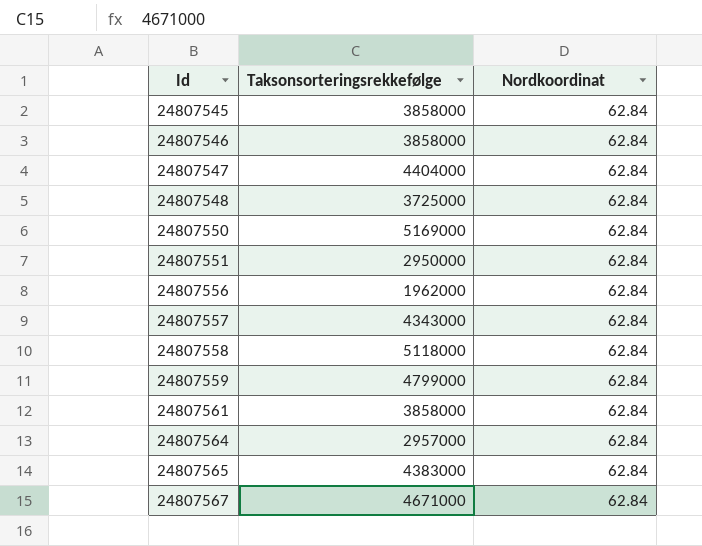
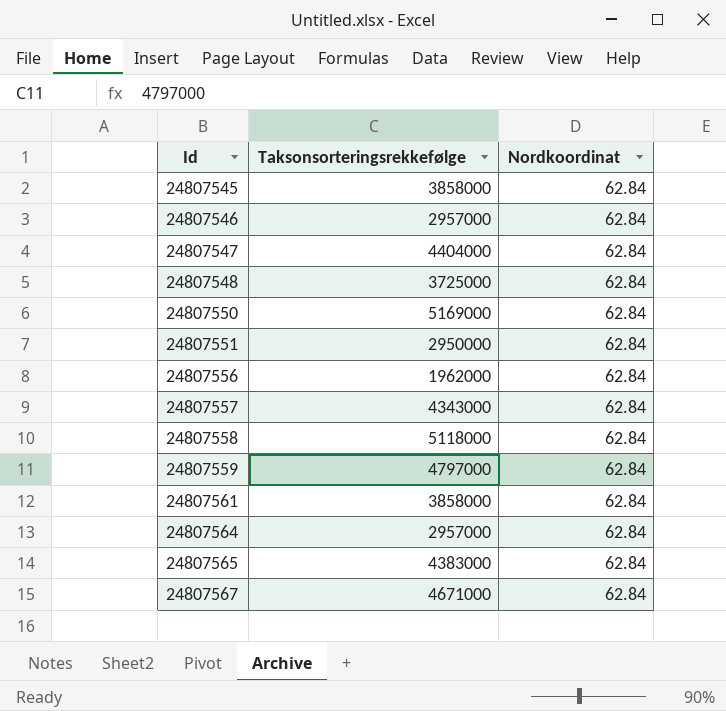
24807546 | Taksonsorteringsrekkefølge: 3858000 -> 2957000
24807559 | Taksonsorteringsrekkefølge: 4799000 -> 4797000

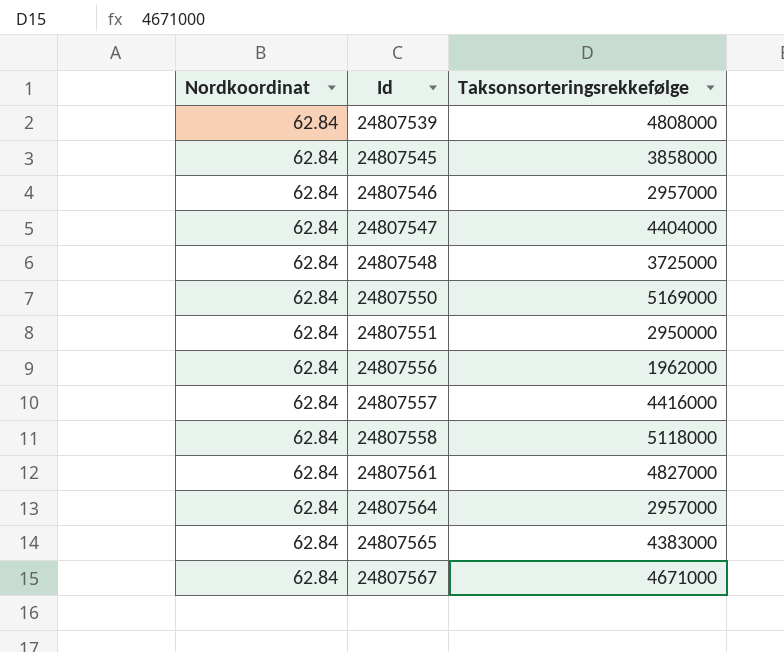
column Nordkoordinat | position: 3 -> 1
row 24807559: 4797000 | 62.84 -> none
row 24807539: none -> 62.84 | 4808000
24807557 | Taksonsorteringsrekkefølge: 4343000 -> 4416000
24807561 | Taksonsorteringsrekkefølge: 3858000 -> 4827000

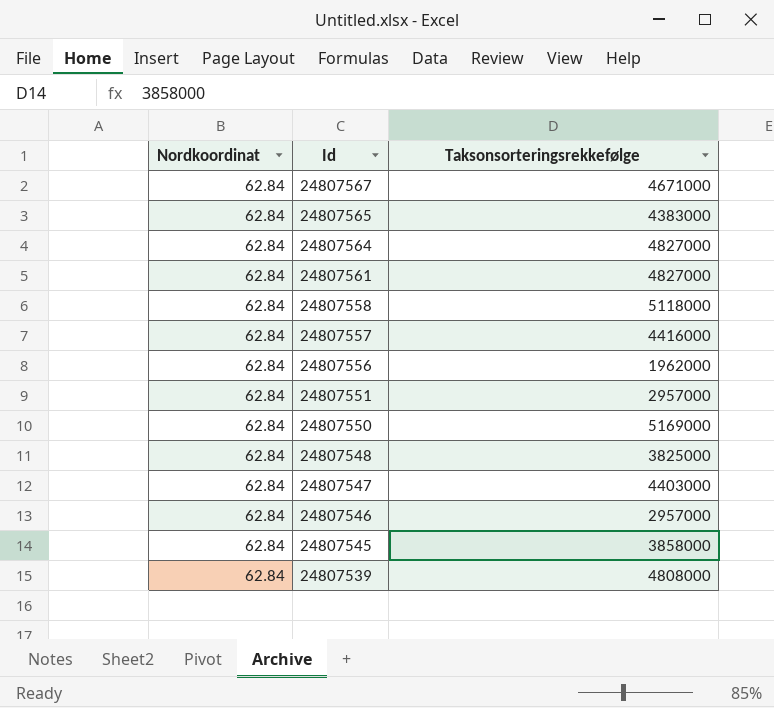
row order: Id ascending -> Id descending
24807564 | Taksonsorteringsrekkefølge: 2957000 -> 4827000
24807551 | Taksonsorteringsrekkefølge: 2950000 -> 2957000
24807548 | Taksonsorteringsrekkefølge: 3725000 -> 3825000
24807547 | Taksonsorteringsrekkefølge: 4404000 -> 4403000

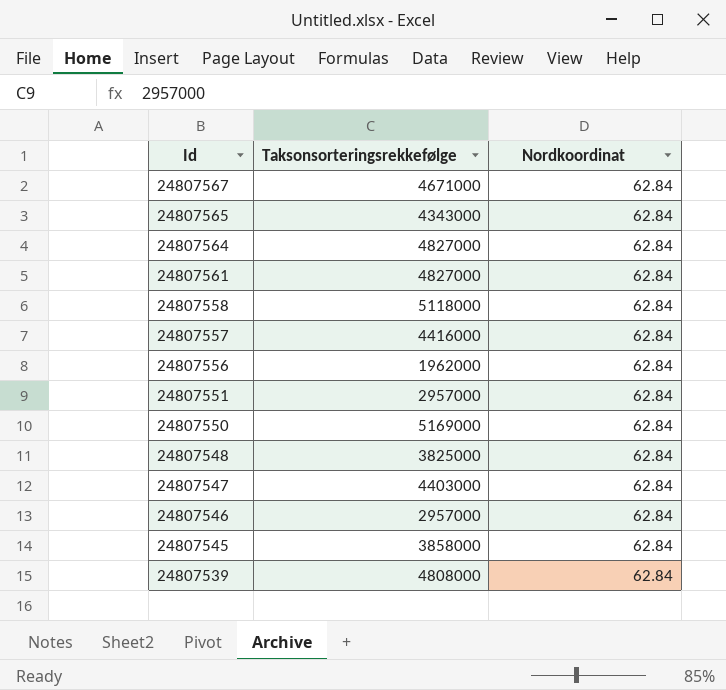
column Nordkoordinat | position: 1 -> 3
24807565 | Taksonsorteringsrekkefølge: 4383000 -> 4343000

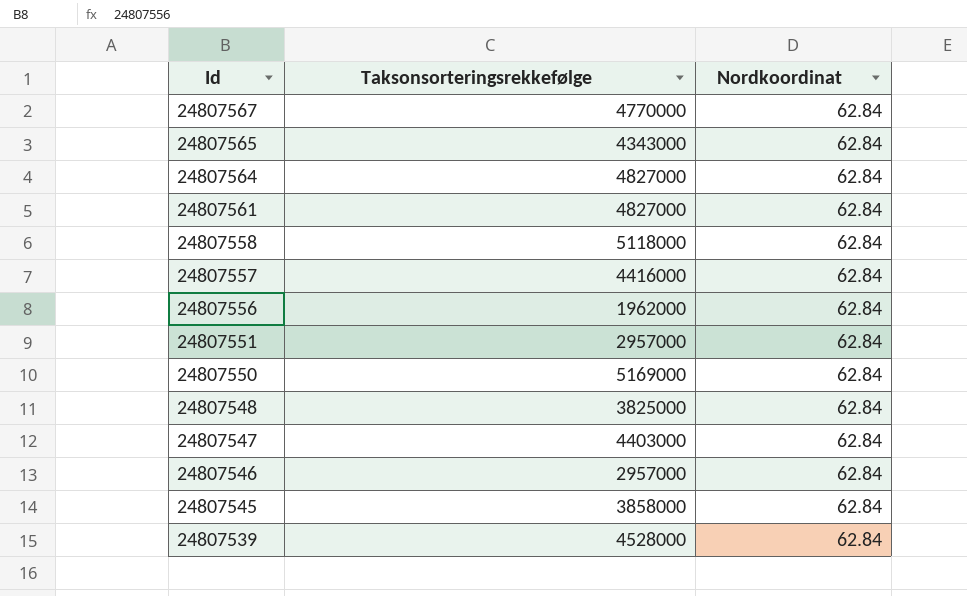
24807567 | Taksonsorteringsrekkefølge: 4671000 -> 4770000
24807539 | Taksonsorteringsrekkefølge: 4808000 -> 4528000

